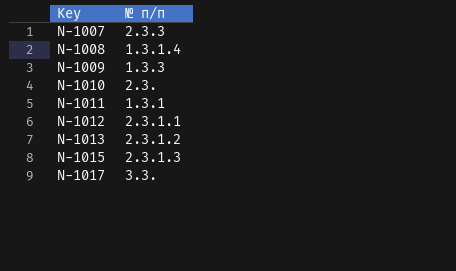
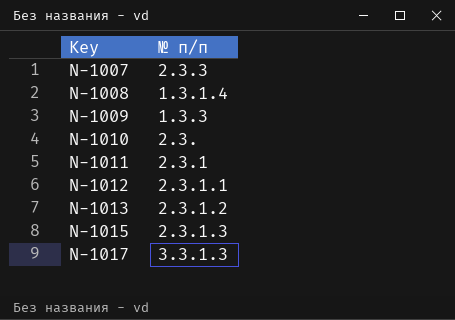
N-1011 | № п/п: 1.3.1 -> 2.3.1
N-1017 | № п/п: 3.3. -> 3.3.1.3

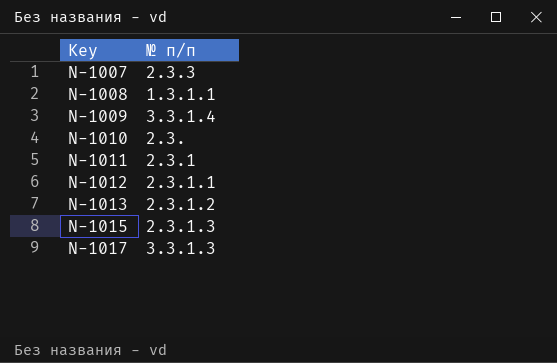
N-1008 | № п/п: 1.3.1.4 -> 1.3.1.1
N-1009 | № п/п: 1.3.3 -> 3.3.1.4

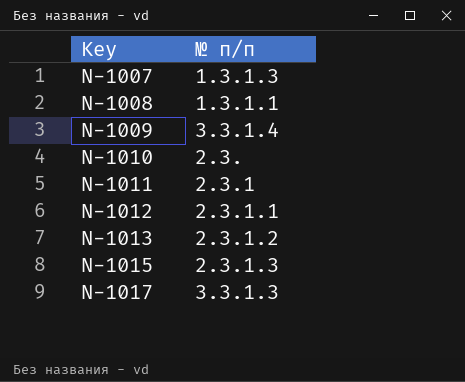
N-1007 | № п/п: 2.3.3 -> 1.3.1.3

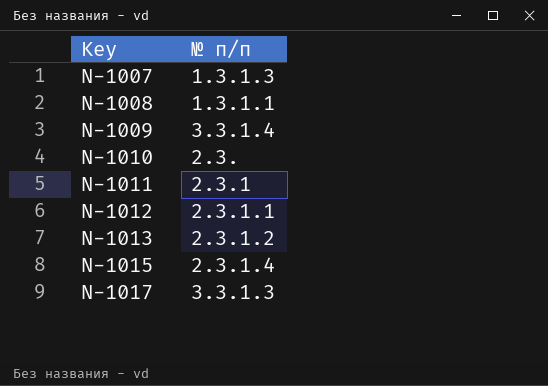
N-1015 | № п/п: 2.3.1.3 -> 2.3.1.4

